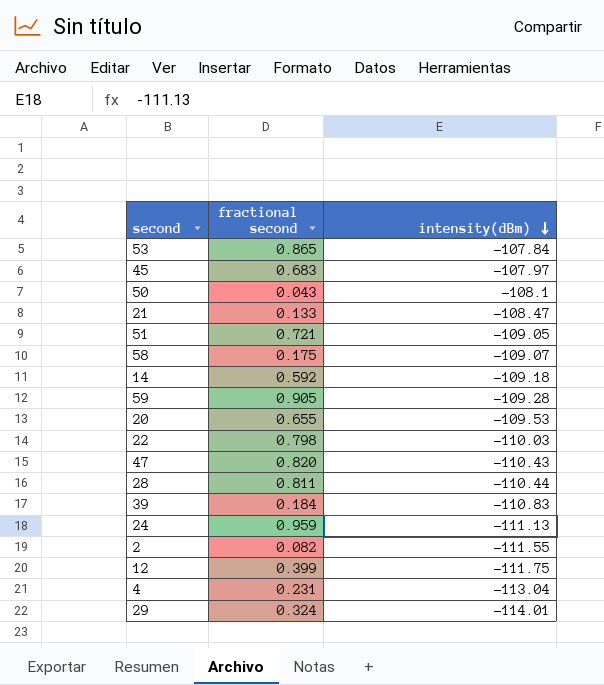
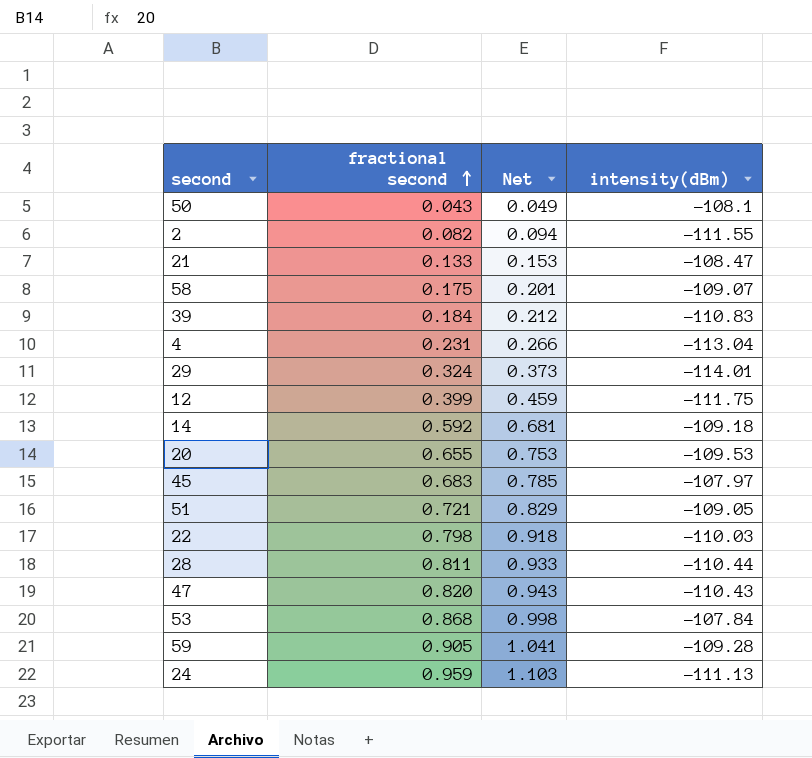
row order: intensity(dBm) descending -> fractional second ascending
column Net | formula: none -> [fractional second] * 1.15
53 | fractional second: 0.865 -> 0.868

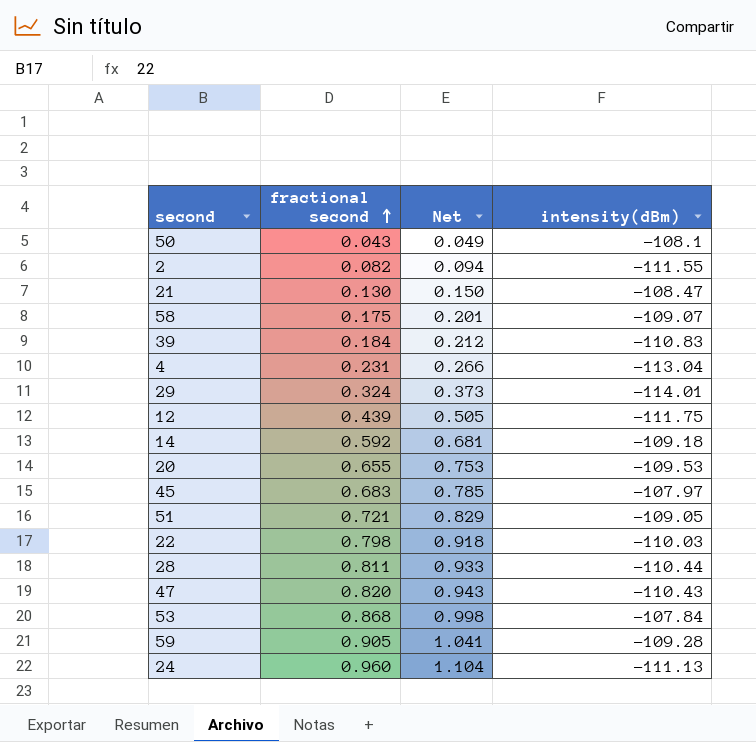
21 | fractional second: 0.133 -> 0.130
21 | Net: 0.153 -> 0.150
12 | fractional second: 0.399 -> 0.439
12 | Net: 0.459 -> 0.505
24 | fractional second: 0.959 -> 0.960
24 | Net: 1.103 -> 1.104

